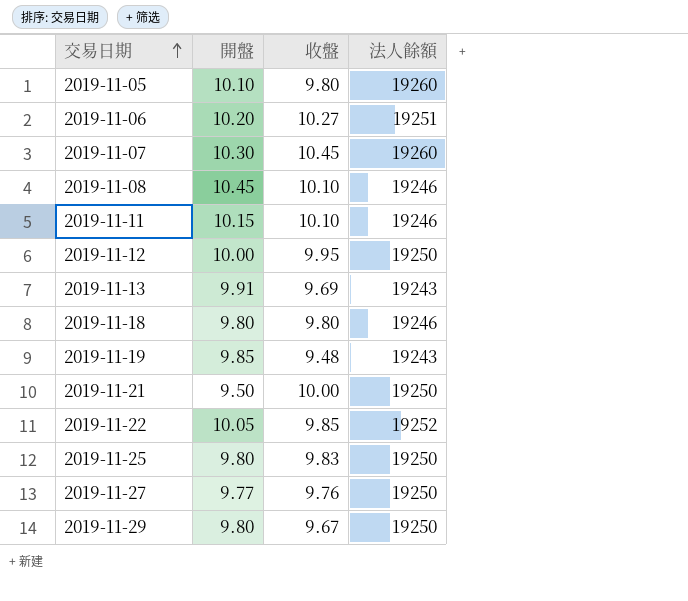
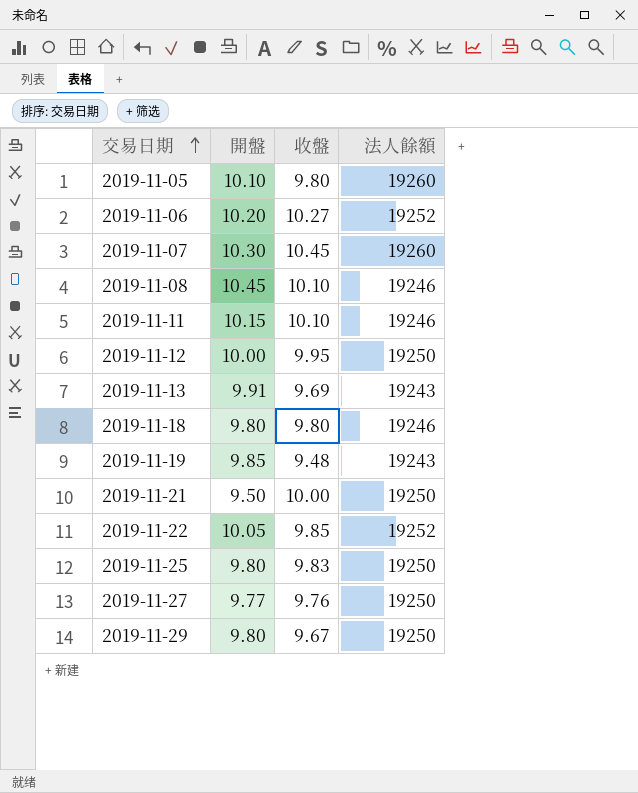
2019-11-06 | 法人餘額: 19251 -> 19252

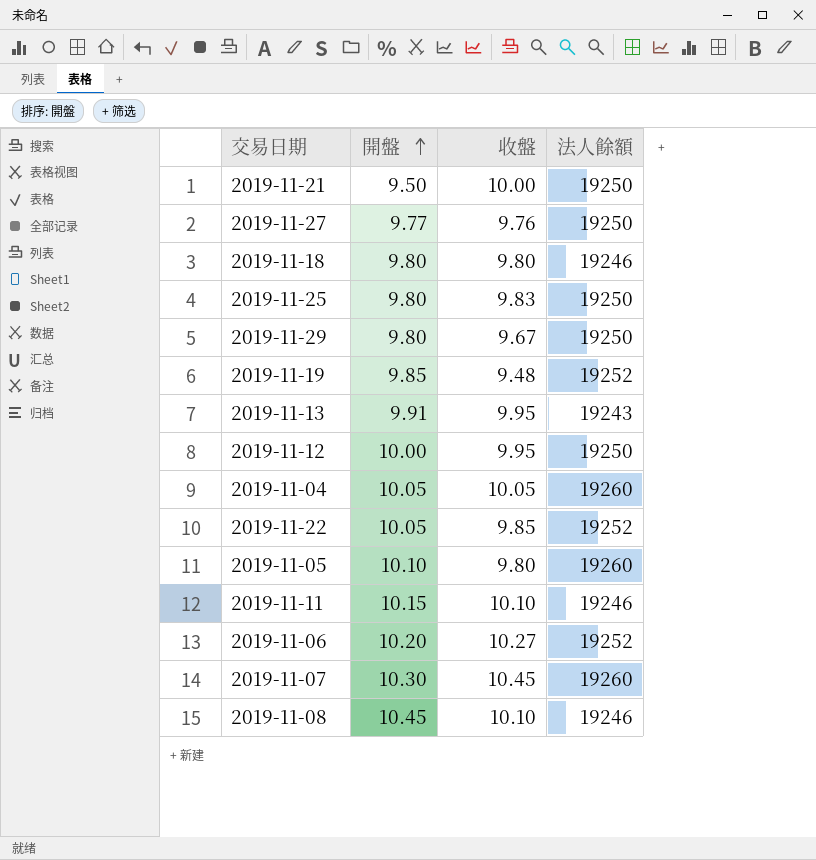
row order: 交易日期 ascending -> 開盤 ascending
2019-11-19 | 法人餘額: 19243 -> 19252
2019-11-13 | 收盤: 9.69 -> 9.95
row 2019-11-04: none -> 10.05 | 10.05 | 19260

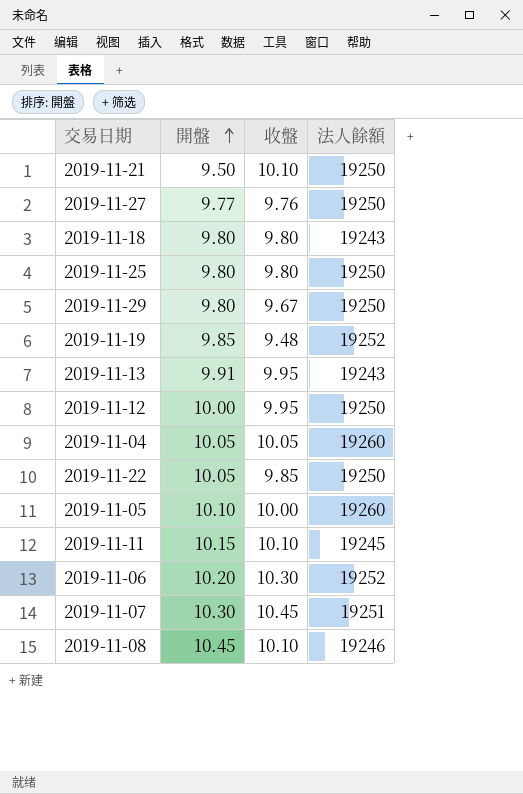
2019-11-21 | 收盤: 10.00 -> 10.10
2019-11-18 | 法人餘額: 19246 -> 19243
2019-11-25 | 收盤: 9.83 -> 9.80
2019-11-22 | 法人餘額: 19252 -> 19250
2019-11-05 | 收盤: 9.80 -> 10.00
2019-11-11 | 法人餘額: 19246 -> 19245
2019-11-06 | 收盤: 10.27 -> 10.30
2019-11-07 | 法人餘額: 19260 -> 19251

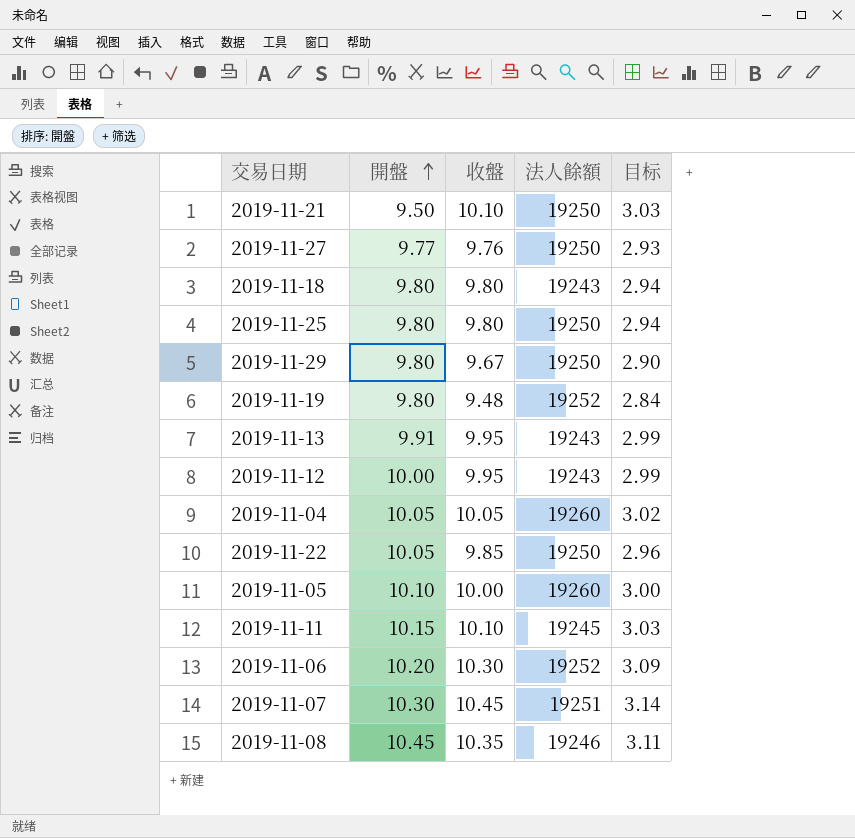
column 目标 | formula: none -> [收盤] * 0.3
2019-11-19 | 開盤: 9.85 -> 9.80
2019-11-12 | 法人餘額: 19250 -> 19243
2019-11-08 | 收盤: 10.10 -> 10.35

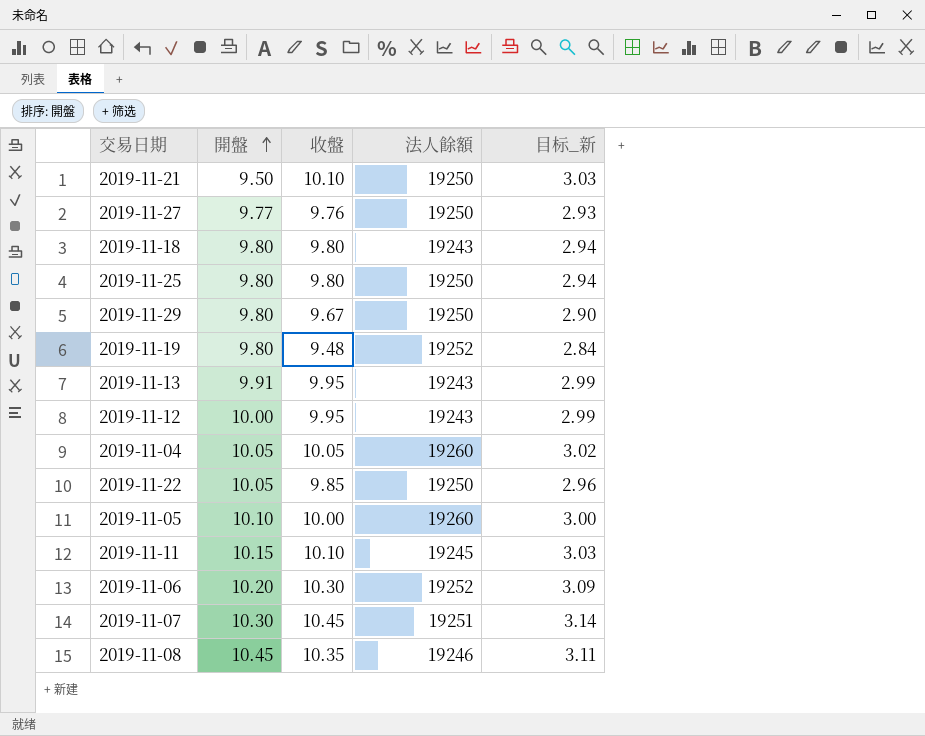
column name: 目标 -> 目标_新

